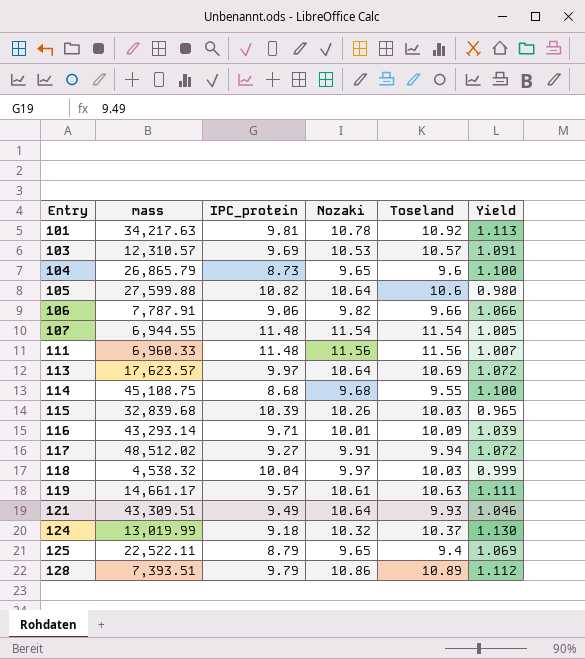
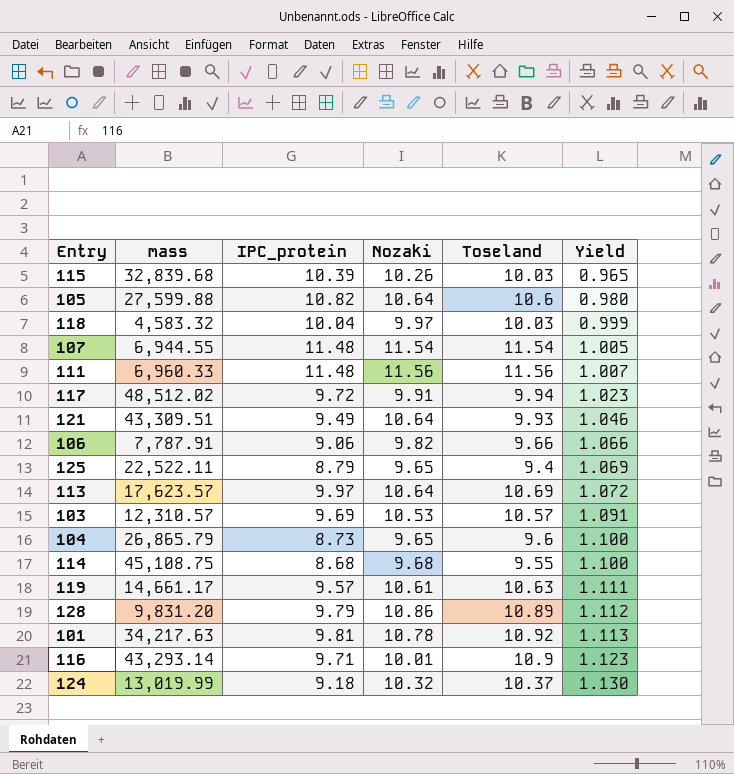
row order: Entry ascending -> Yield ascending
118 | mass: 4,538.32 -> 4,583.32
117 | IPC_protein: 9.27 -> 9.72
117 | Yield: 1.072 -> 1.023
128 | mass: 7,393.51 -> 9,831.20
116 | Toseland: 10.09 -> 10.9
116 | Yield: 1.039 -> 1.123

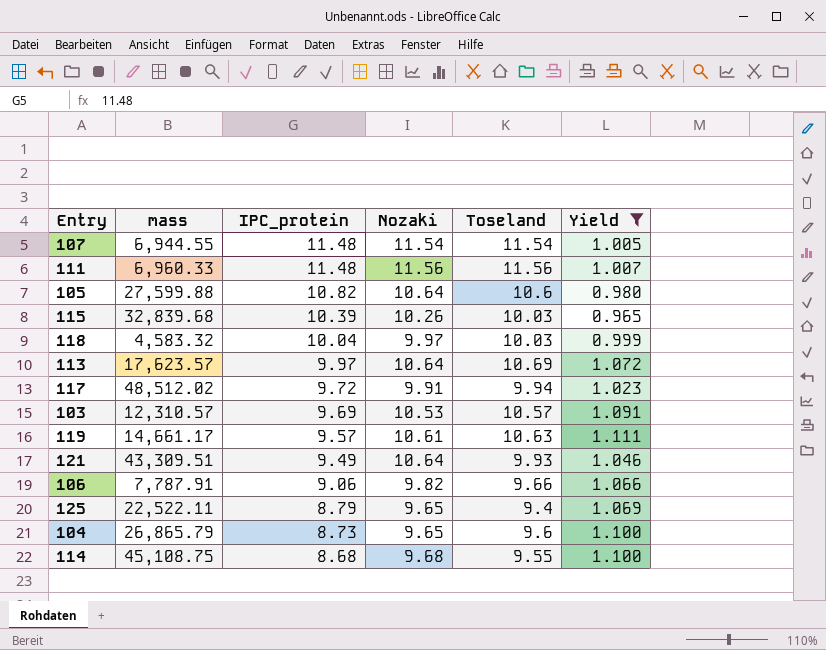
filter: none -> Yield <= 1.111
row order: Yield ascending -> IPC_protein descending

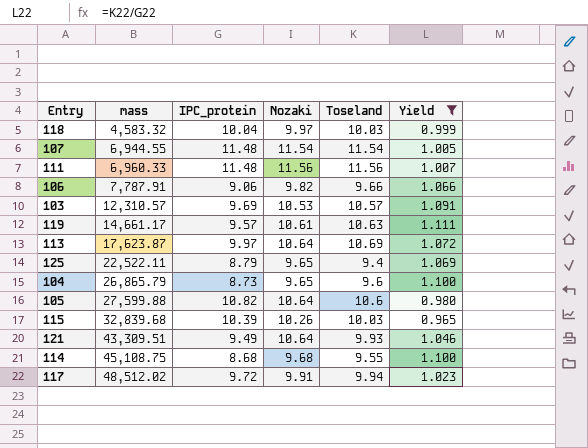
row order: IPC_protein descending -> mass ascending
113 | mass: 17,623.57 -> 17,623.87

